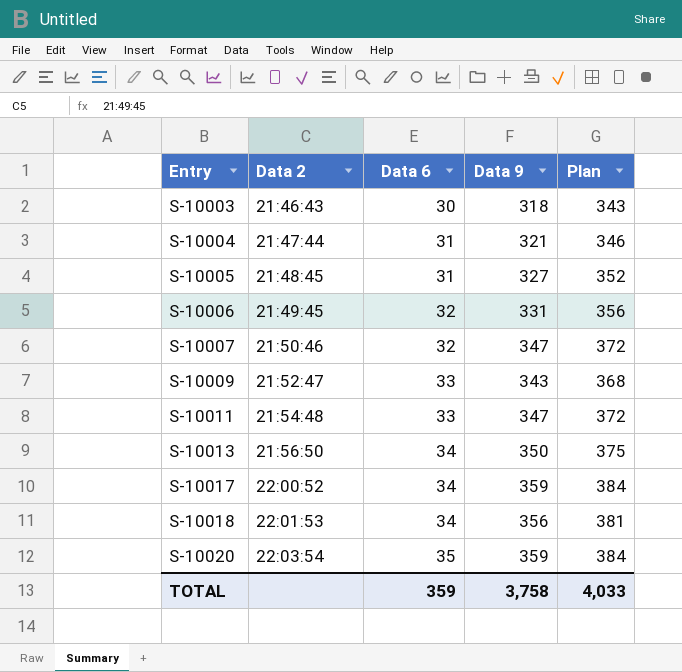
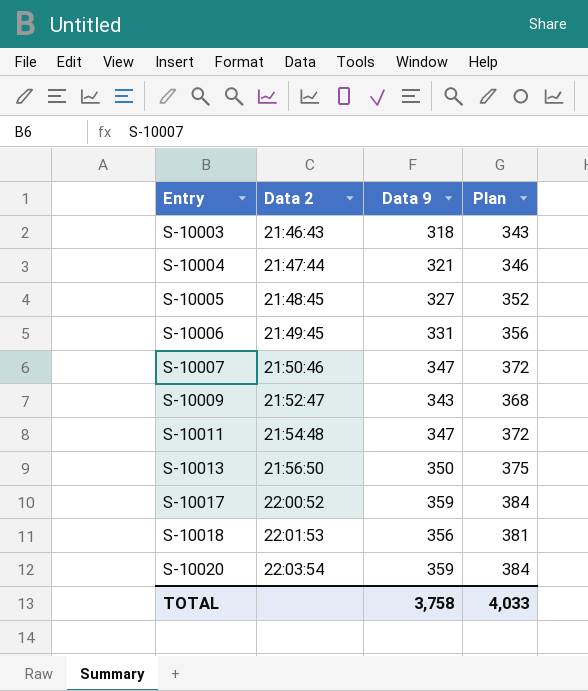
column Data 6 | position: 3 -> none

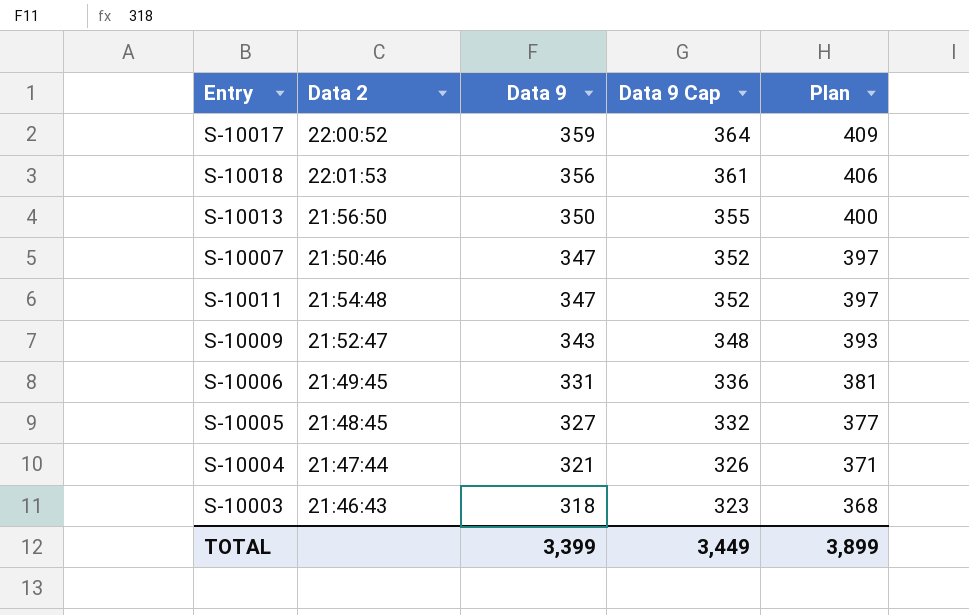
row order: Entry ascending -> Data 9 descending
column Data 9 Cap | formula: none -> [Data 9] + 5
column Plan | formula: [Data 9] + 25 -> [Data 9] + 50
row S-10020: 22:03:54 | 359 | 384 -> none
TOTAL | Data 9: 3,758 -> 3,399
TOTAL | Plan: 4,033 -> 3,899

